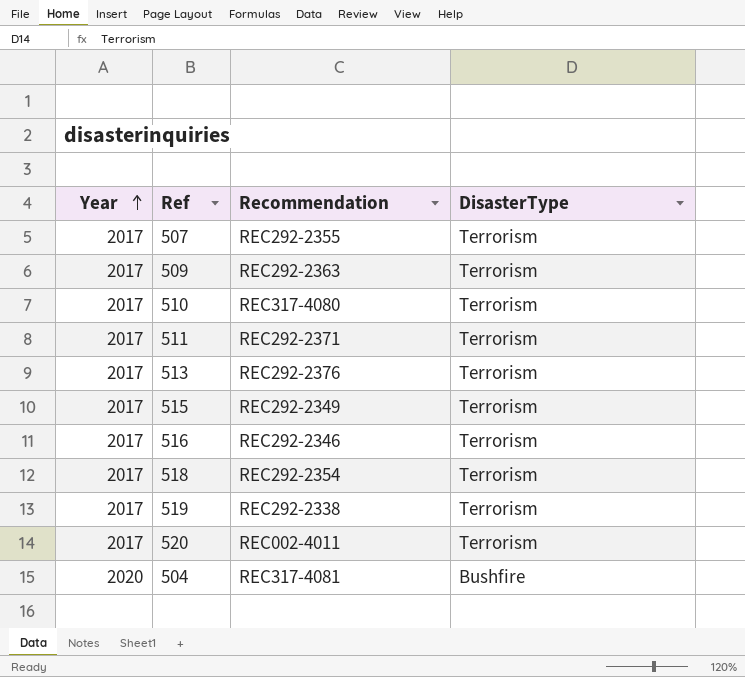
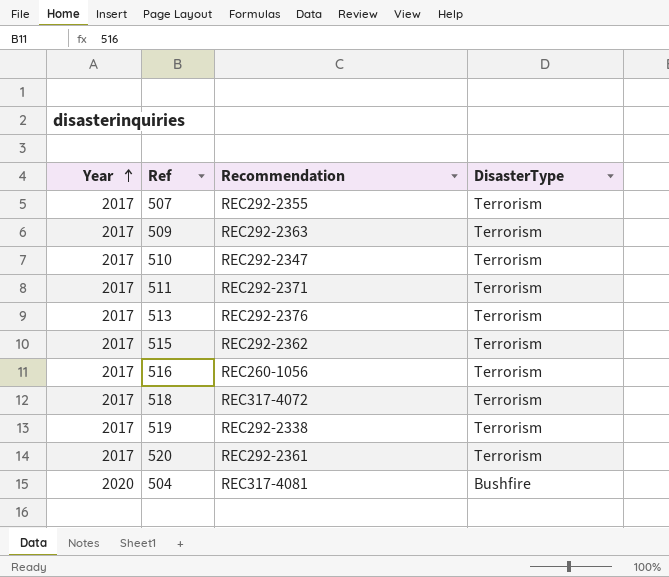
510 | Recommendation: REC317-4080 -> REC292-2347
515 | Recommendation: REC292-2349 -> REC292-2362
516 | Recommendation: REC292-2346 -> REC260-1056
518 | Recommendation: REC292-2354 -> REC317-4072
520 | Recommendation: REC002-4011 -> REC292-2361

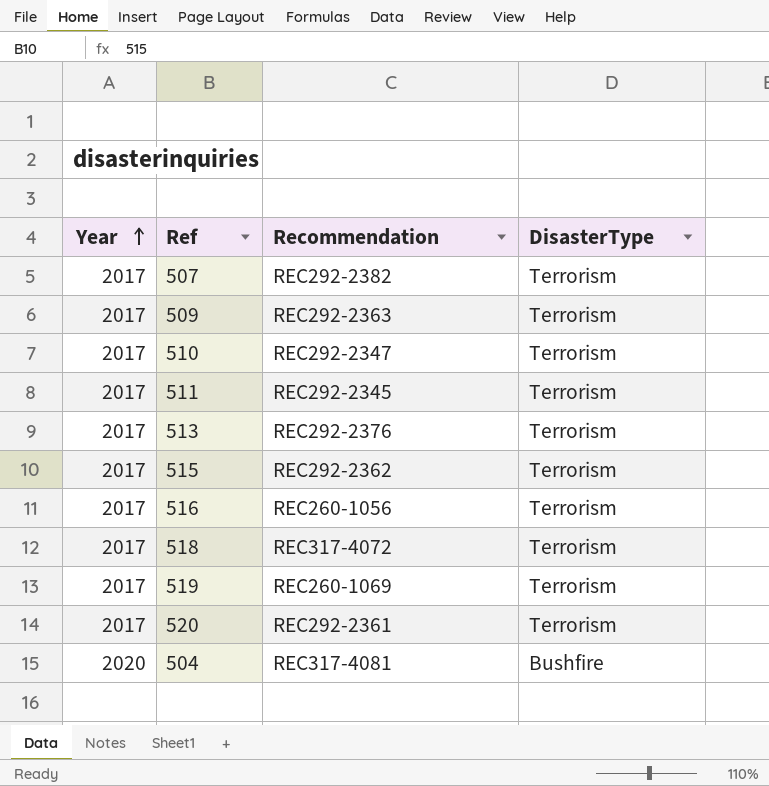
507 | Recommendation: REC292-2355 -> REC292-2382
511 | Recommendation: REC292-2371 -> REC292-2345
519 | Recommendation: REC292-2338 -> REC260-1069

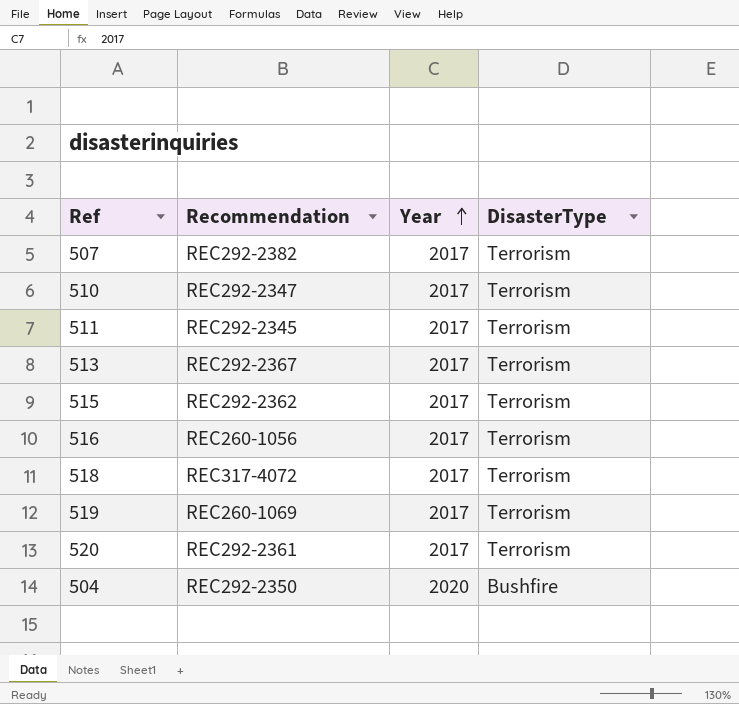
column Year | position: 1 -> 3
row 509: 2017 | REC292-2363 | Terrorism -> none
513 | Recommendation: REC292-2376 -> REC292-2367
504 | Recommendation: REC317-4081 -> REC292-2350

